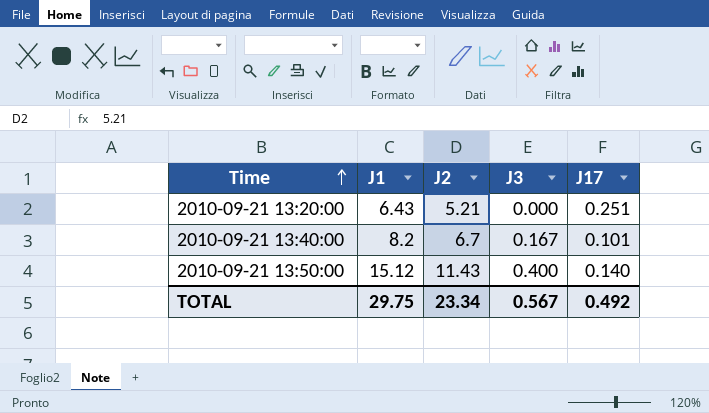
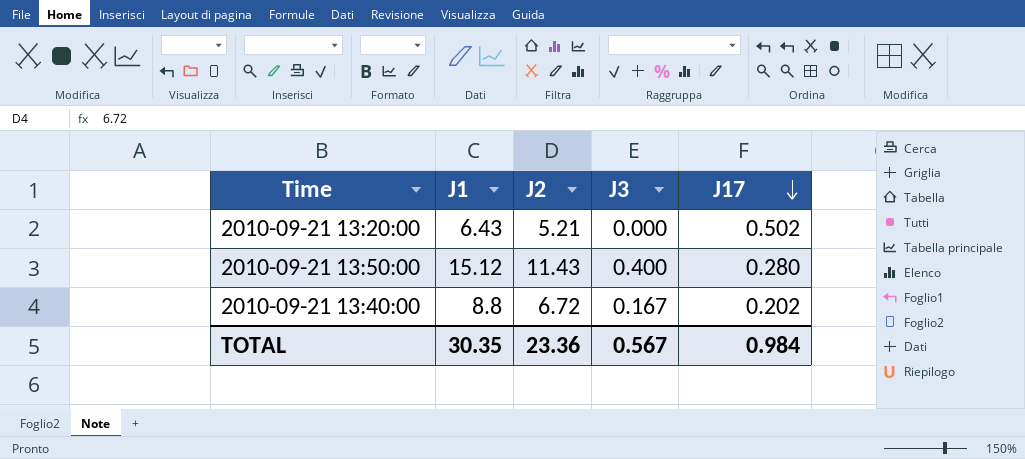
row order: Time ascending -> J17 descending
2010-09-21 13:20:00 | J17: 0.251 -> 0.502
2010-09-21 13:50:00 | J17: 0.140 -> 0.280
2010-09-21 13:40:00 | J1: 8.2 -> 8.8
2010-09-21 13:40:00 | J2: 6.7 -> 6.72
2010-09-21 13:40:00 | J17: 0.101 -> 0.202
TOTAL | J1: 29.75 -> 30.35
TOTAL | J2: 23.34 -> 23.36
TOTAL | J17: 0.492 -> 0.984

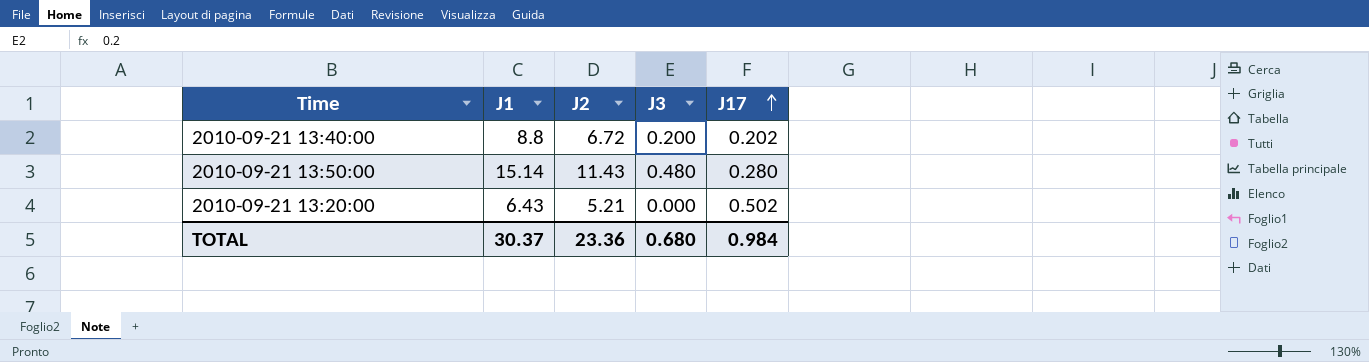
row order: J17 descending -> J17 ascending
2010-09-21 13:40:00 | J3: 0.167 -> 0.200
2010-09-21 13:50:00 | J1: 15.12 -> 15.14
2010-09-21 13:50:00 | J3: 0.400 -> 0.480
TOTAL | J1: 30.35 -> 30.37
TOTAL | J3: 0.567 -> 0.680

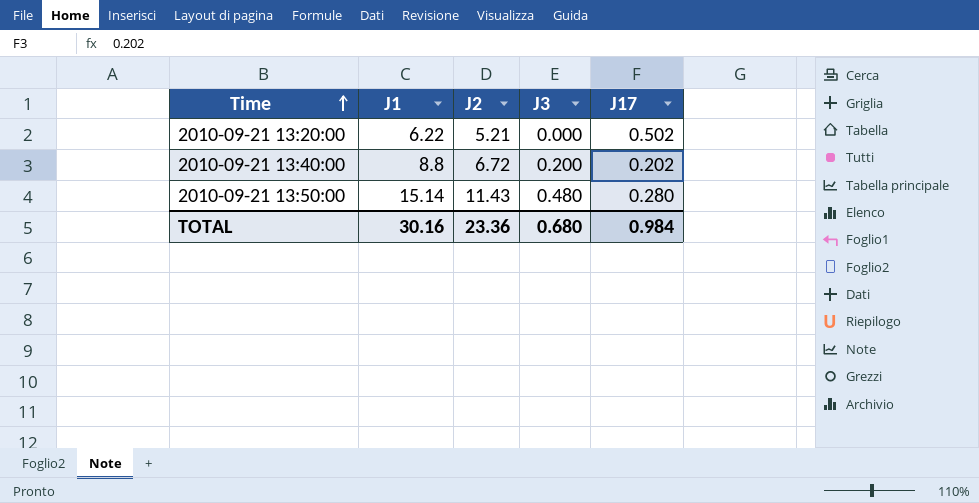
row order: J17 ascending -> Time ascending
2010-09-21 13:20:00 | J1: 6.43 -> 6.22
TOTAL | J1: 30.37 -> 30.16

